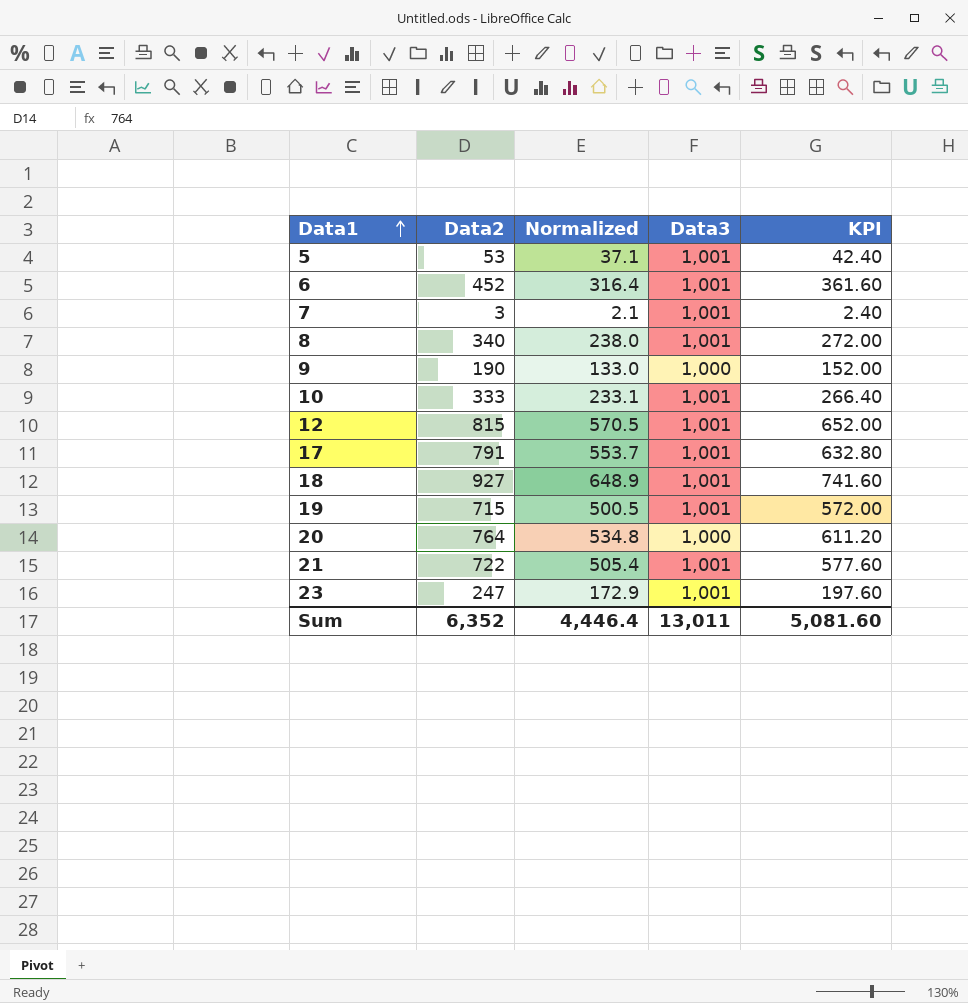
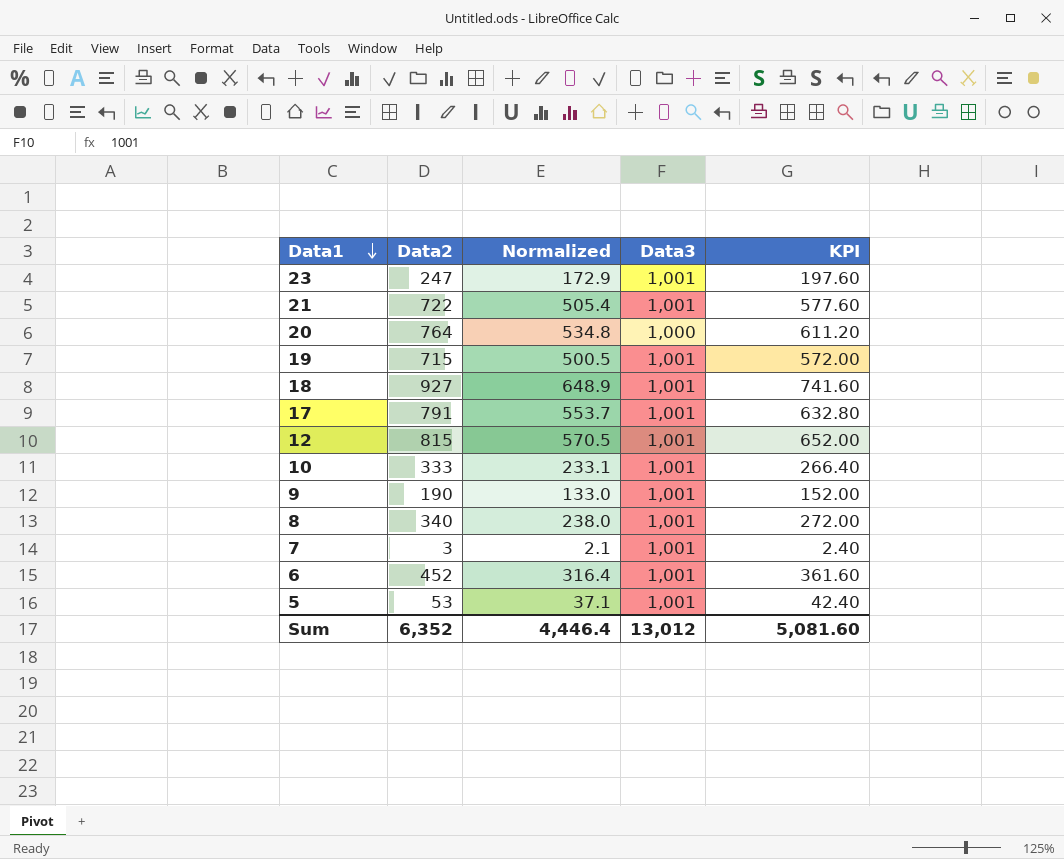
row order: Data1 ascending -> Data1 descending
9 | Data3: 1,000 -> 1,001
Sum | Data3: 13,011 -> 13,012

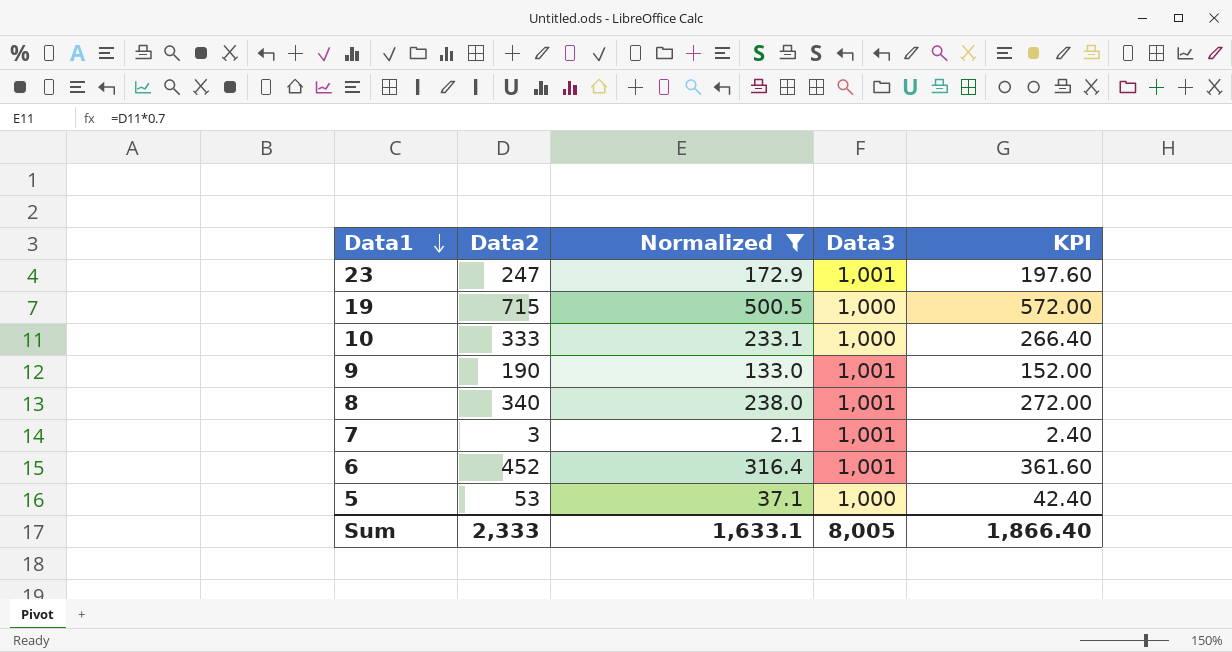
filter: none -> Normalized <= 500.5
19 | Data3: 1,001 -> 1,000
10 | Data3: 1,001 -> 1,000
5 | Data3: 1,001 -> 1,000
Sum | Data2: 6,352 -> 2,333
Sum | Normalized: 4,446.4 -> 1,633.1
Sum | Data3: 13,012 -> 8,005
Sum | KPI: 5,081.60 -> 1,866.40

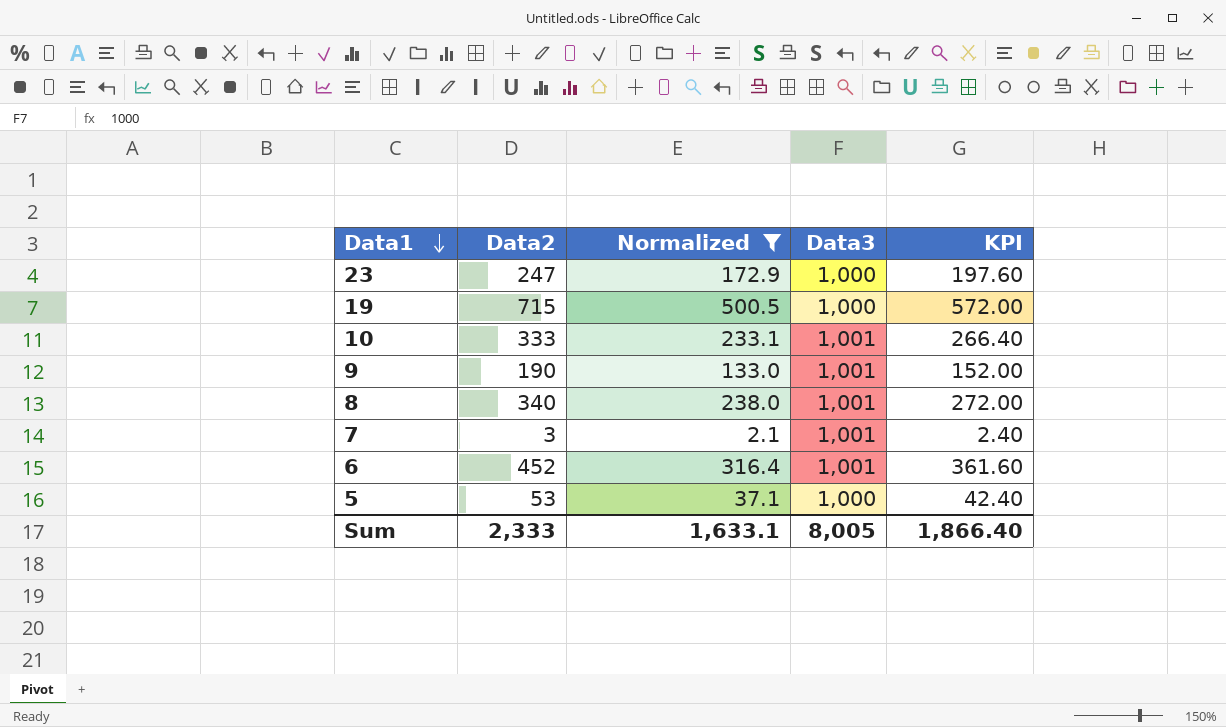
23 | Data3: 1,001 -> 1,000
10 | Data3: 1,000 -> 1,001

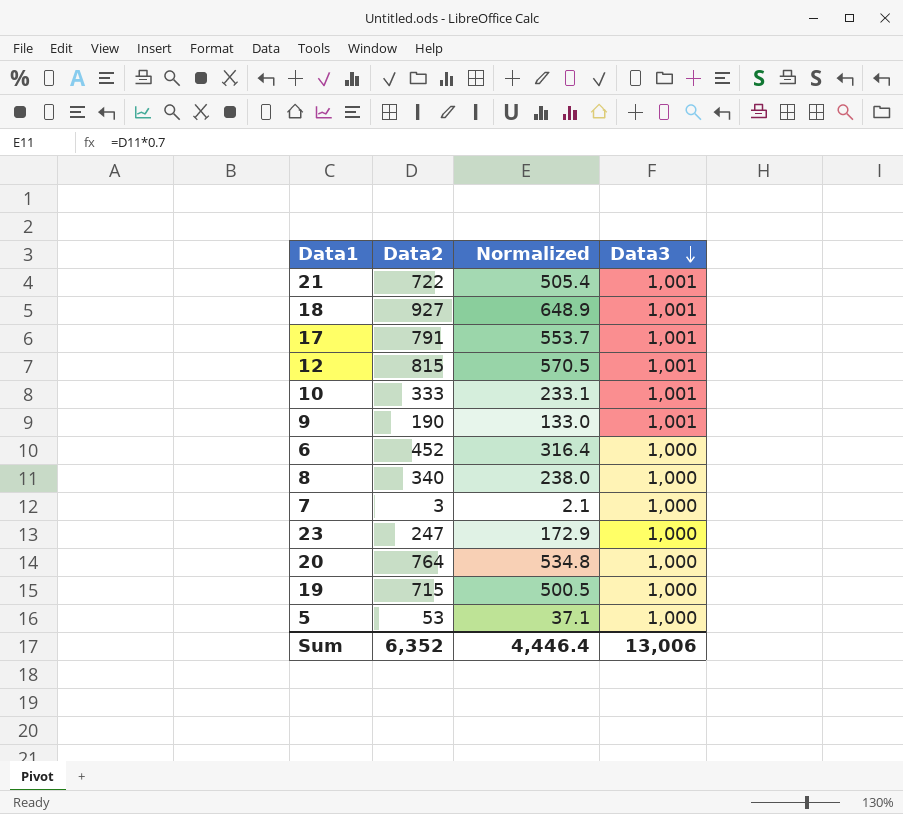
filter: Normalized <= 500.5 -> none
row order: Data1 descending -> Data3 descending
column KPI | formula: [Data2] * 0.8 -> none
6 | Data3: 1,001 -> 1,000
8 | Data3: 1,001 -> 1,000
7 | Data3: 1,001 -> 1,000
Sum | Data2: 2,333 -> 6,352
Sum | Normalized: 1,633.1 -> 4,446.4
Sum | Data3: 8,005 -> 13,006

